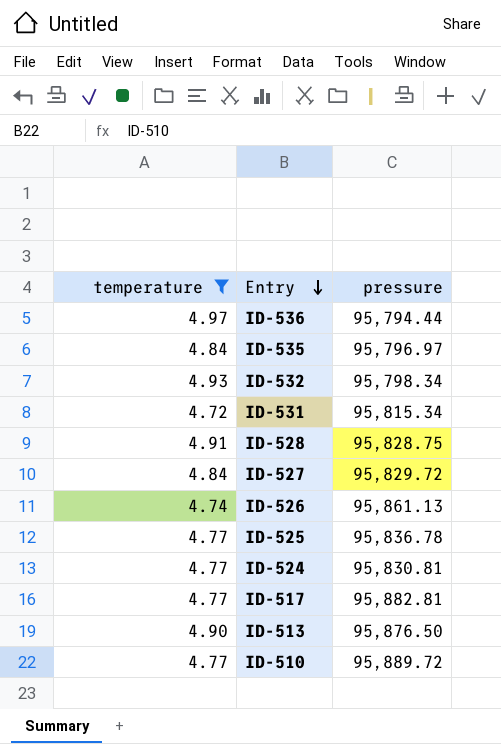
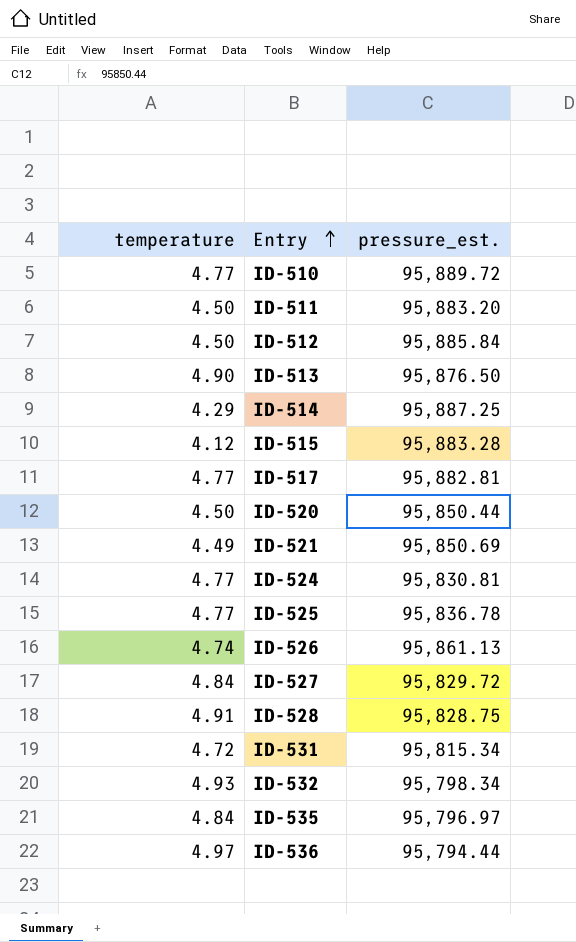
filter: temperature >= 4.72 -> none
row order: Entry descending -> Entry ascending
column name: pressure -> pressure_est.

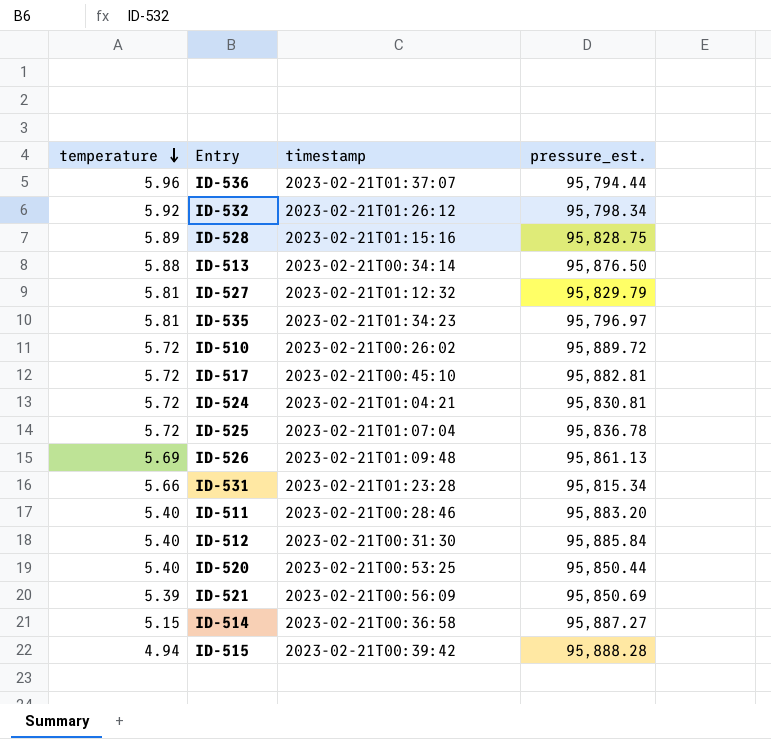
row order: Entry ascending -> temperature descending
column timestamp | position: none -> 3
ID-536 | temperature: 4.97 -> 5.96
ID-532 | temperature: 4.93 -> 5.92
ID-528 | temperature: 4.91 -> 5.89
ID-513 | temperature: 4.90 -> 5.88
ID-527 | temperature: 4.84 -> 5.81
ID-527 | pressure_est.: 95,829.72 -> 95,829.79
ID-535 | temperature: 4.84 -> 5.81
ID-510 | temperature: 4.77 -> 5.72
ID-517 | temperature: 4.77 -> 5.72
ID-524 | temperature: 4.77 -> 5.72
ID-525 | temperature: 4.77 -> 5.72
ID-526 | temperature: 4.74 -> 5.69
ID-531 | temperature: 4.72 -> 5.66
ID-511 | temperature: 4.50 -> 5.40
ID-512 | temperature: 4.50 -> 5.40
ID-520 | temperature: 4.50 -> 5.40
ID-521 | temperature: 4.49 -> 5.39
ID-514 | temperature: 4.29 -> 5.15
ID-514 | pressure_est.: 95,887.25 -> 95,887.27
ID-515 | temperature: 4.12 -> 4.94
ID-515 | pressure_est.: 95,883.28 -> 95,888.28

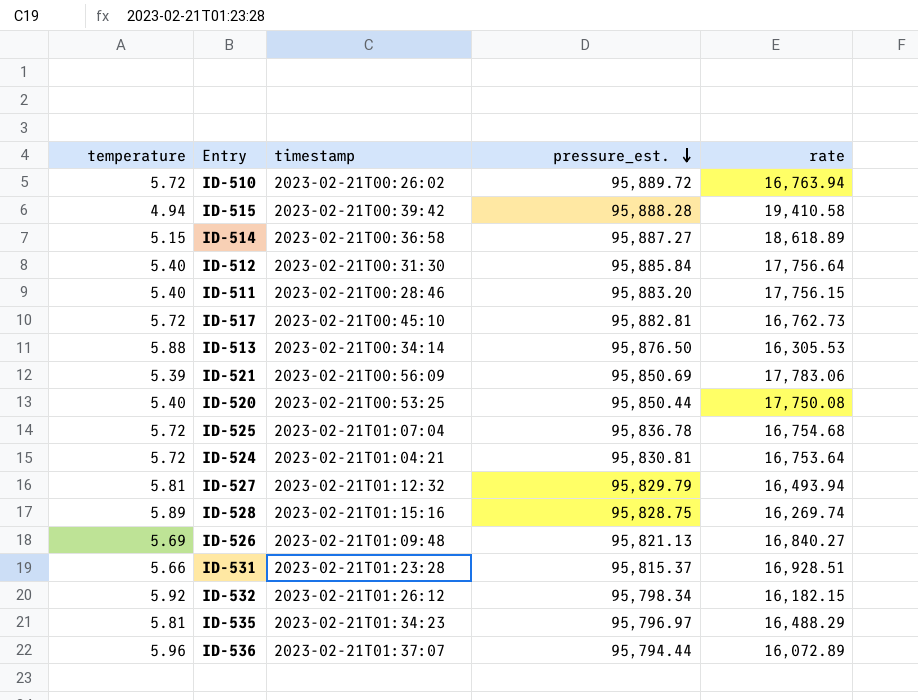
row order: temperature descending -> pressure_est. descending
column rate | formula: none -> [pressure_est.] / [temperature]
ID-526 | pressure_est.: 95,861.13 -> 95,821.13
ID-531 | pressure_est.: 95,815.34 -> 95,815.37

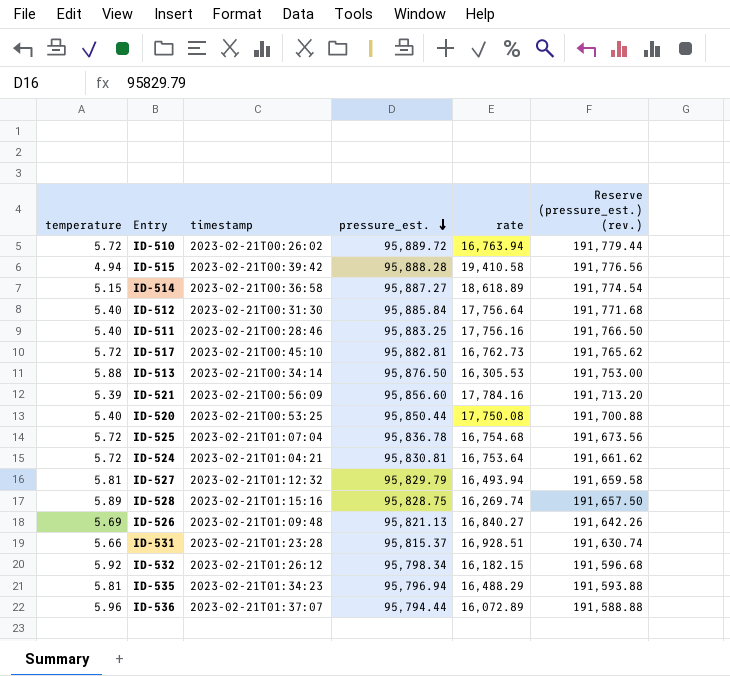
column Reserve (pressure_est.) (rev.) | formula: none -> [pressure_est.] * 2
ID-511 | pressure_est.: 95,883.20 -> 95,883.25
ID-511 | rate: 17,756.15 -> 17,756.16
ID-521 | pressure_est.: 95,850.69 -> 95,856.60
ID-521 | rate: 17,783.06 -> 17,784.16
ID-535 | pressure_est.: 95,796.97 -> 95,796.94

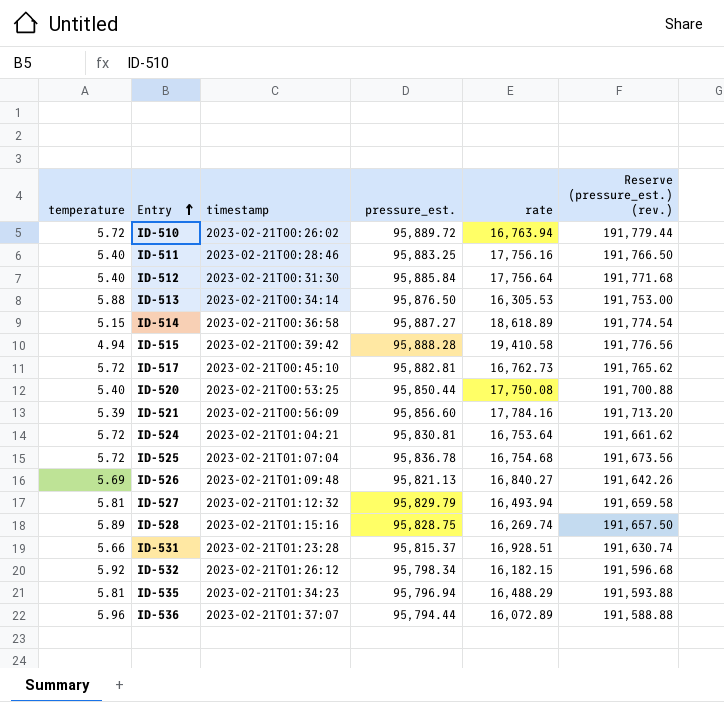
row order: pressure_est. descending -> Entry ascending

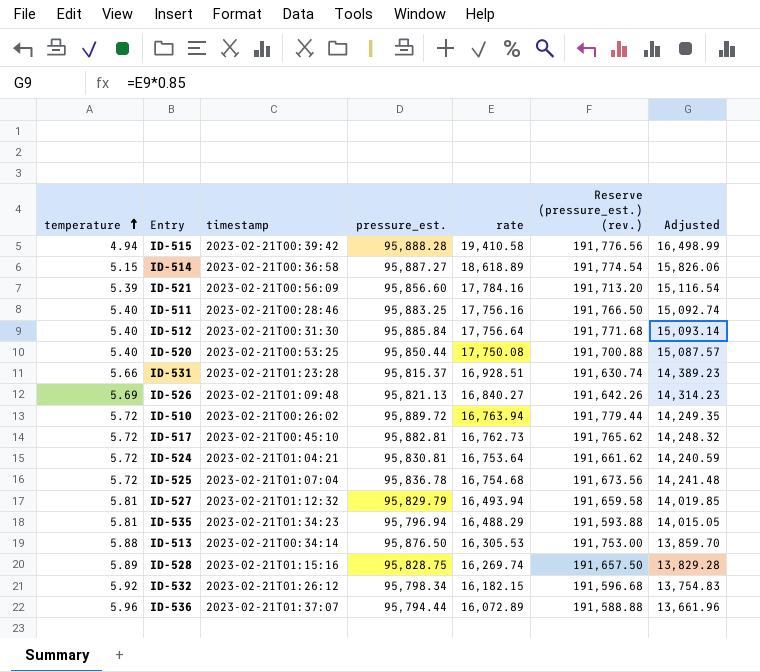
row order: Entry ascending -> temperature ascending
column Adjusted | formula: none -> [rate] * 0.85

